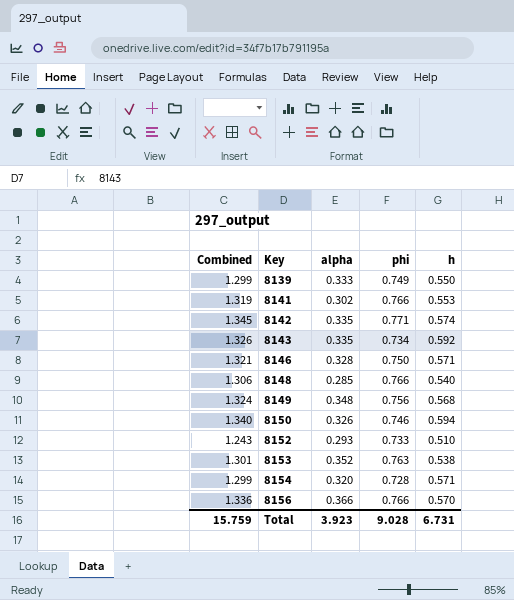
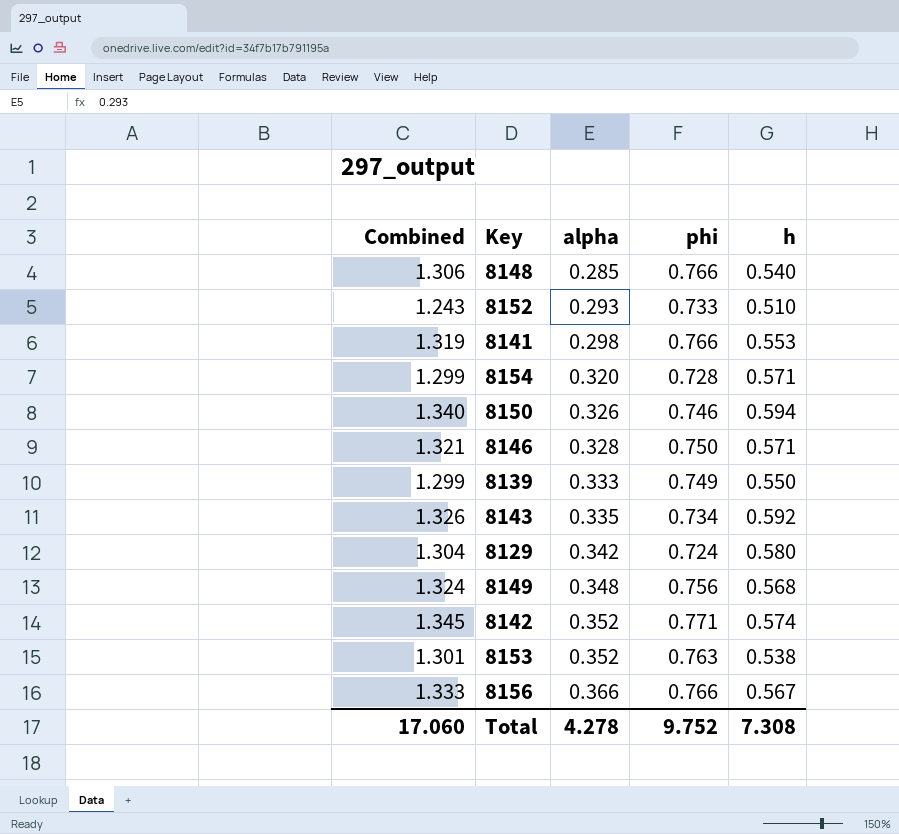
row order: Key ascending -> alpha ascending
8141 | alpha: 0.302 -> 0.298
row 8129: none -> 1.304 | 0.342 | 0.724 | 0.580
8142 | alpha: 0.335 -> 0.352
8156 | Combined: 1.336 -> 1.333
8156 | h: 0.570 -> 0.567
Total | Combined: 15.759 -> 17.060
Total | alpha: 3.923 -> 4.278
Total | phi: 9.028 -> 9.752
Total | h: 6.731 -> 7.308

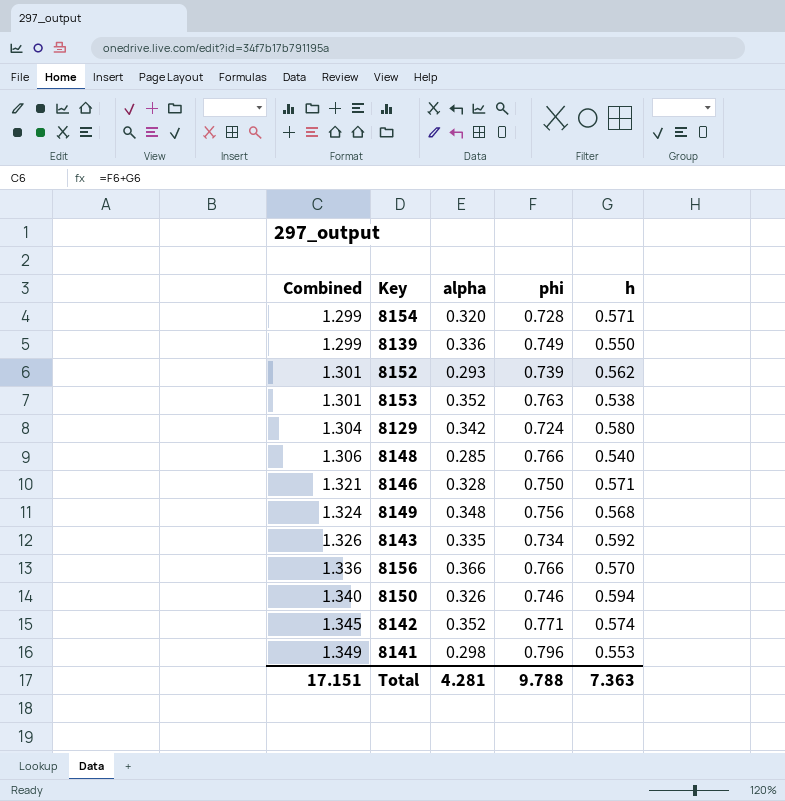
row order: alpha ascending -> Combined ascending
8139 | alpha: 0.333 -> 0.336
8152 | Combined: 1.243 -> 1.301
8152 | phi: 0.733 -> 0.739
8152 | h: 0.510 -> 0.562
8156 | Combined: 1.333 -> 1.336
8156 | h: 0.567 -> 0.570
8141 | Combined: 1.319 -> 1.349
8141 | phi: 0.766 -> 0.796
Total | Combined: 17.060 -> 17.151
Total | alpha: 4.278 -> 4.281
Total | phi: 9.752 -> 9.788
Total | h: 7.308 -> 7.363

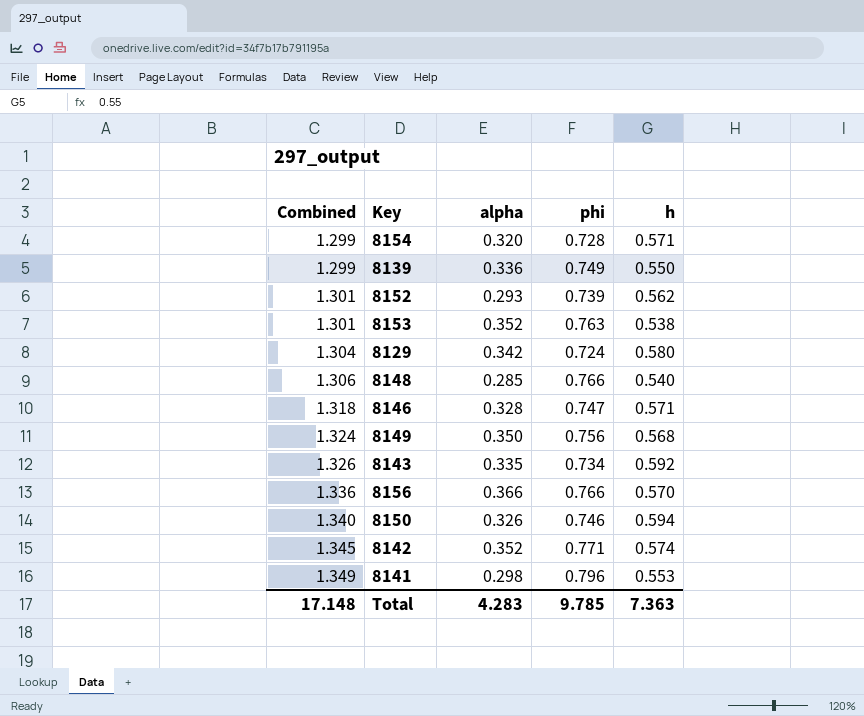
8146 | Combined: 1.321 -> 1.318
8146 | phi: 0.750 -> 0.747
8149 | alpha: 0.348 -> 0.350
Total | Combined: 17.151 -> 17.148
Total | alpha: 4.281 -> 4.283
Total | phi: 9.788 -> 9.785

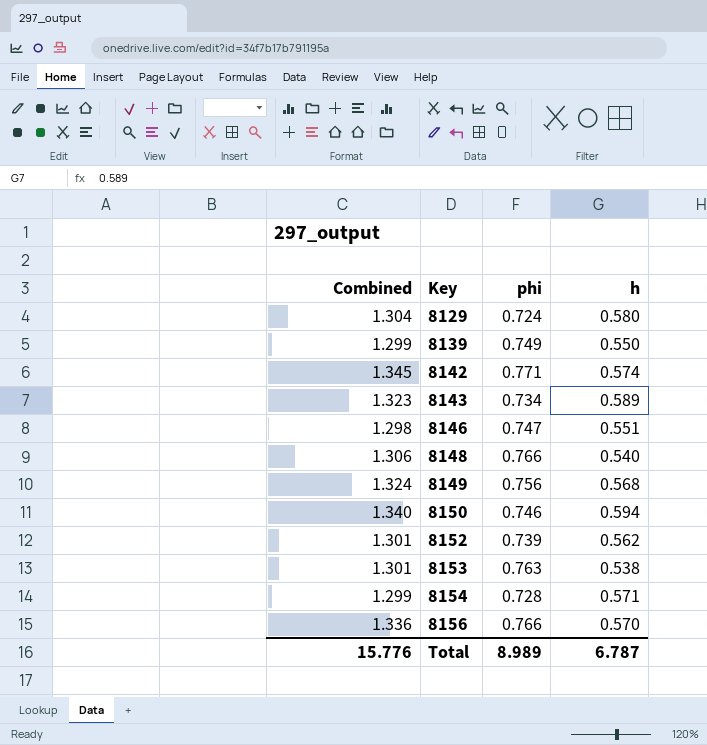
row order: Combined ascending -> Key ascending
column alpha | position: 3 -> none
row 8141: 1.349 | 0.298 | 0.796 | 0.553 -> none
8143 | Combined: 1.326 -> 1.323
8143 | h: 0.592 -> 0.589
8146 | Combined: 1.318 -> 1.298
8146 | h: 0.571 -> 0.551
Total | Combined: 17.148 -> 15.776
Total | phi: 9.785 -> 8.989
Total | h: 7.363 -> 6.787

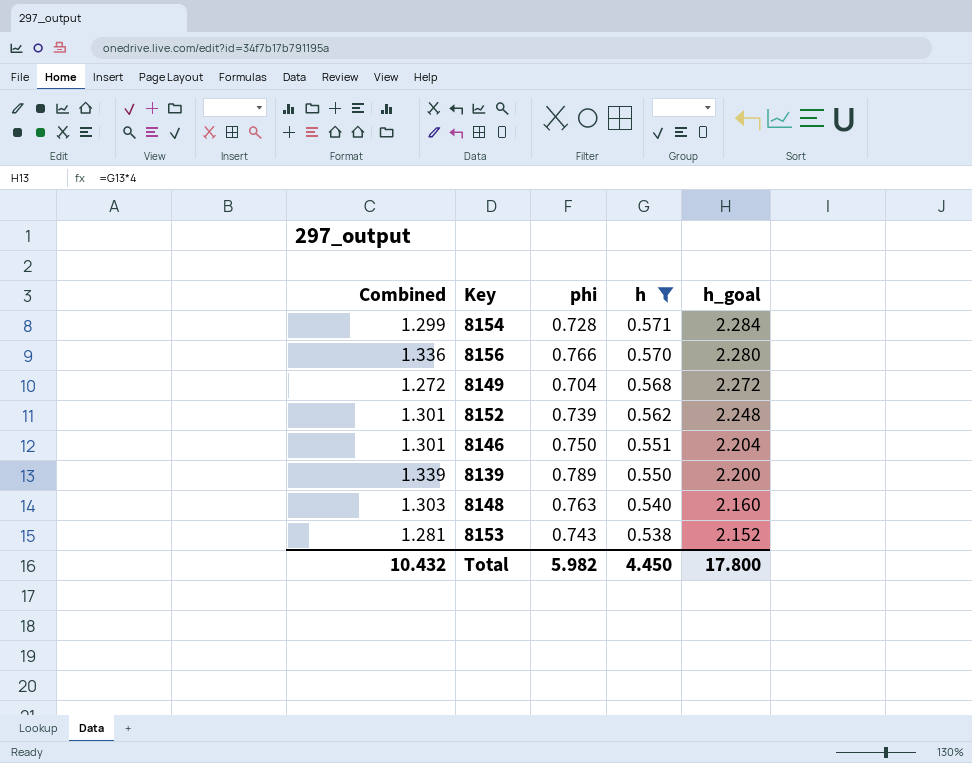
filter: none -> h <= 0.571
row order: Key ascending -> h descending
column h_goal | formula: none -> [h] * 4
8149 | Combined: 1.324 -> 1.272
8149 | phi: 0.756 -> 0.704
8146 | Combined: 1.298 -> 1.301
8146 | phi: 0.747 -> 0.750
8139 | Combined: 1.299 -> 1.339
8139 | phi: 0.749 -> 0.789
8148 | Combined: 1.306 -> 1.303
8148 | phi: 0.766 -> 0.763
8153 | Combined: 1.301 -> 1.281
8153 | phi: 0.763 -> 0.743
Total | Combined: 15.776 -> 10.432
Total | phi: 8.989 -> 5.982
Total | h: 6.787 -> 4.450

